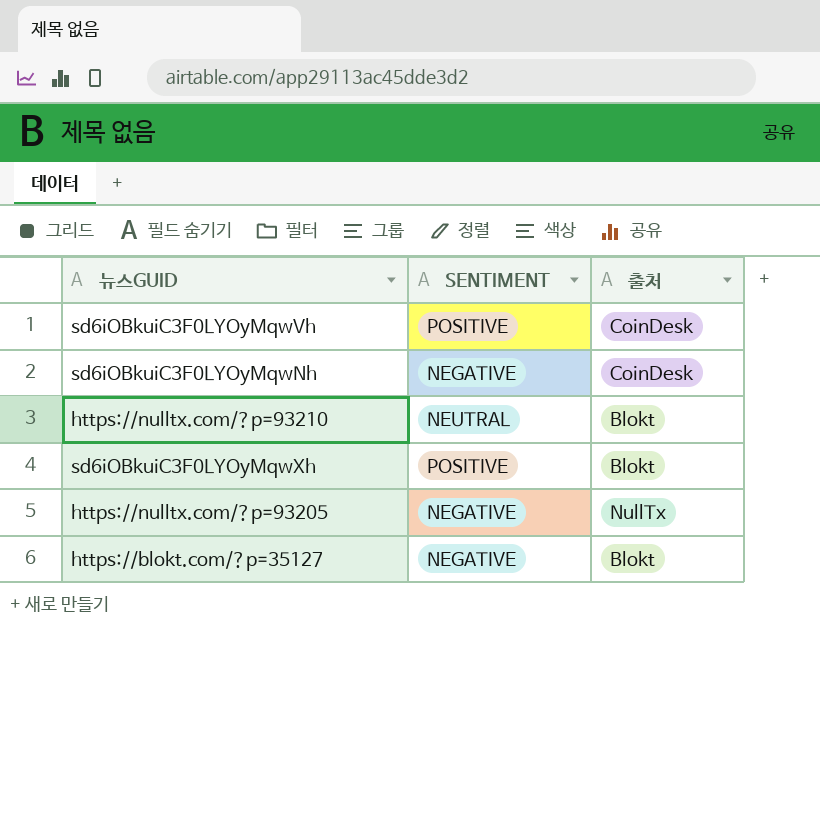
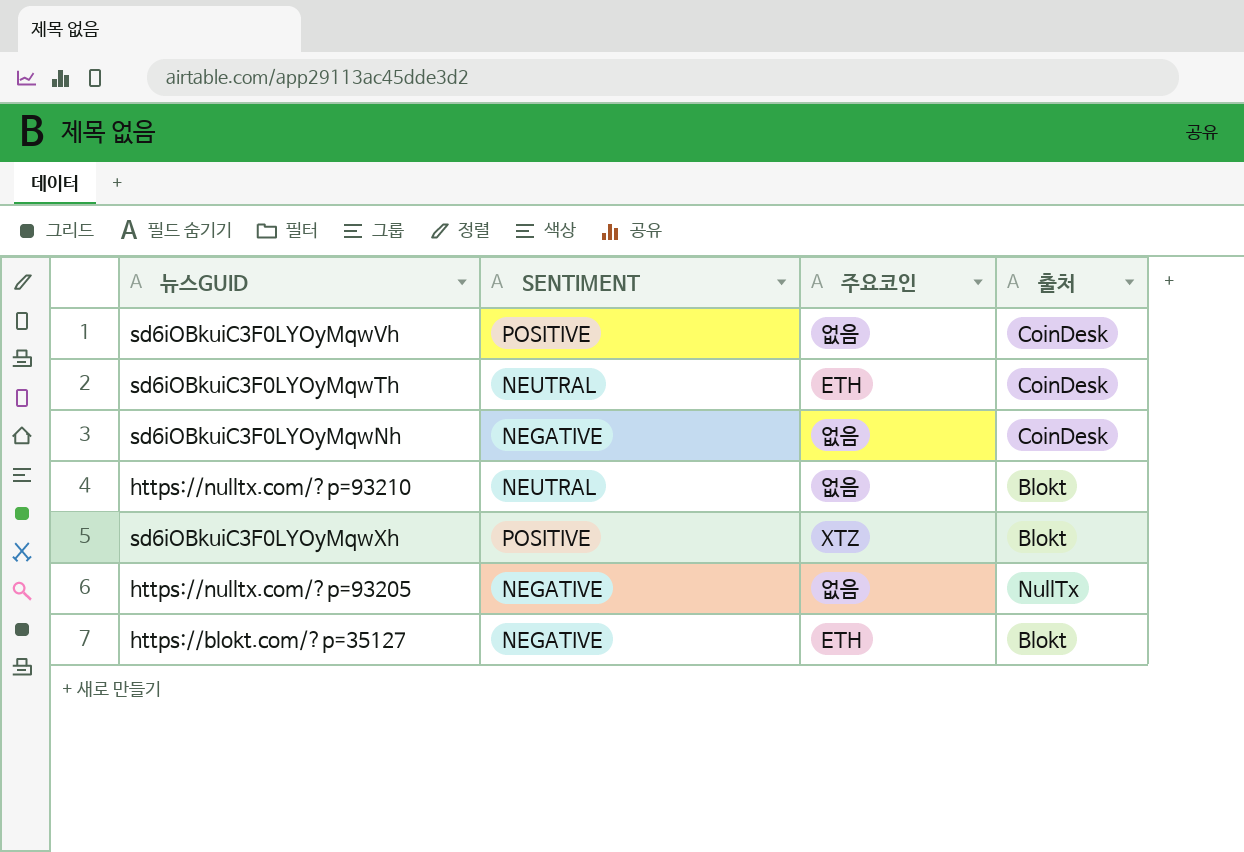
column 주요코인 | position: none -> 3
row sd6iOBkuiC3F0LYOyMqwTh: none -> NEUTRAL | ETH | CoinDesk

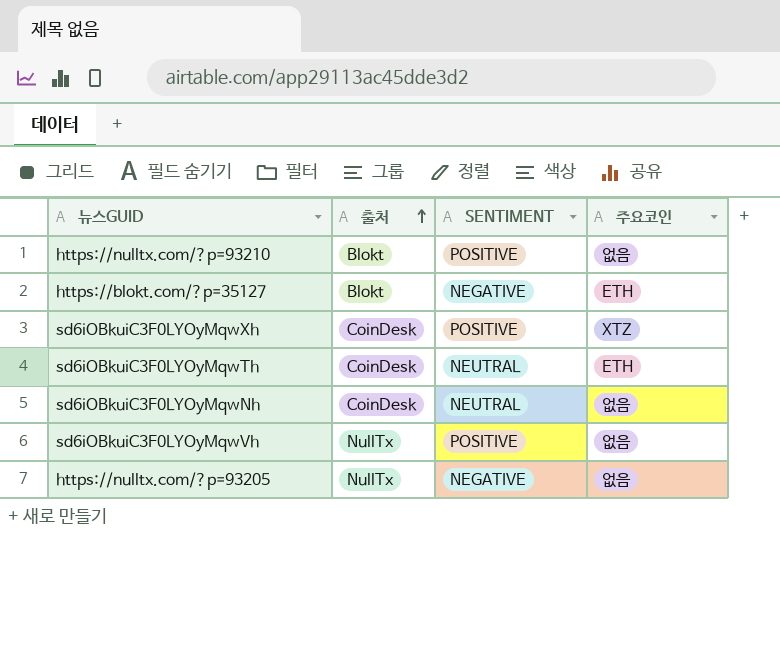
row order: none -> 출처 ascending
column 출처 | position: 4 -> 2
https://nulltx.com/?p=93210 | SENTIMENT: NEUTRAL -> POSITIVE
sd6iOBkuiC3F0LYOyMqwXh | 출처: Blokt -> CoinDesk
sd6iOBkuiC3F0LYOyMqwNh | SENTIMENT: NEGATIVE -> NEUTRAL
sd6iOBkuiC3F0LYOyMqwVh | 출처: CoinDesk -> NullTx

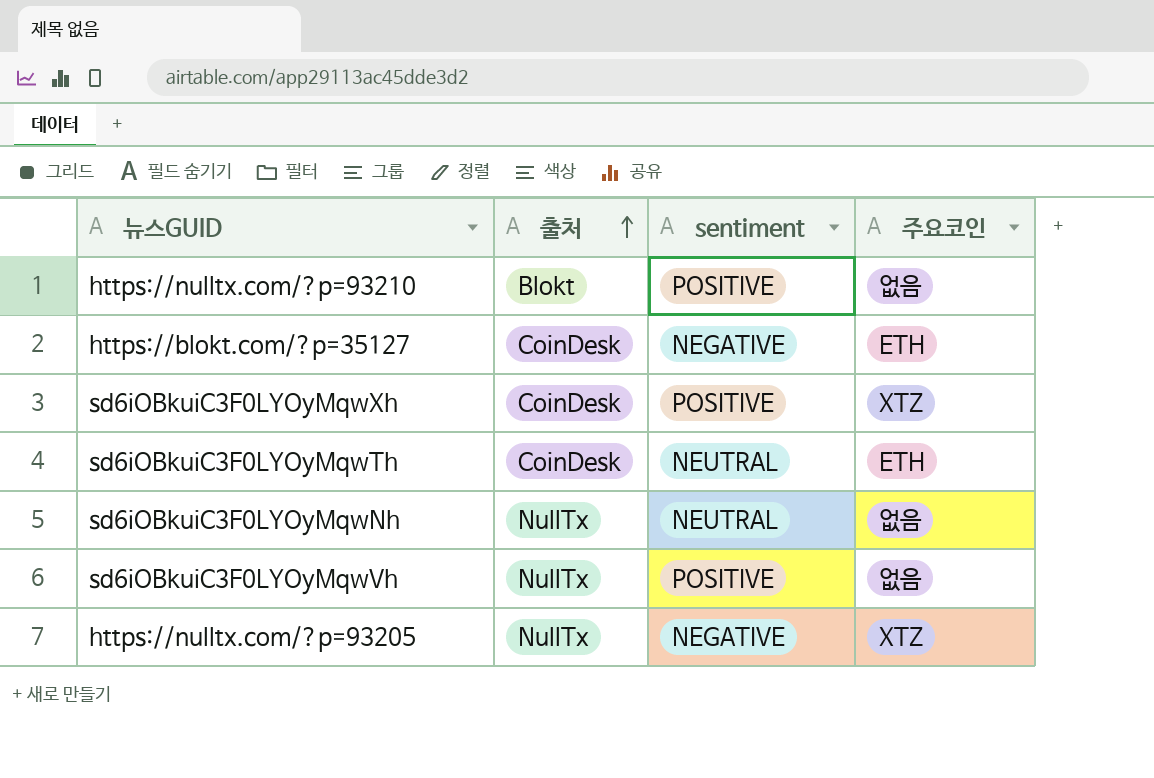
column name: SENTIMENT -> sentiment
https://blokt.com/?p=35127 | 출처: Blokt -> CoinDesk
sd6iOBkuiC3F0LYOyMqwNh | 출처: CoinDesk -> NullTx
https://nulltx.com/?p=93205 | 주요코인: 없음 -> XTZ

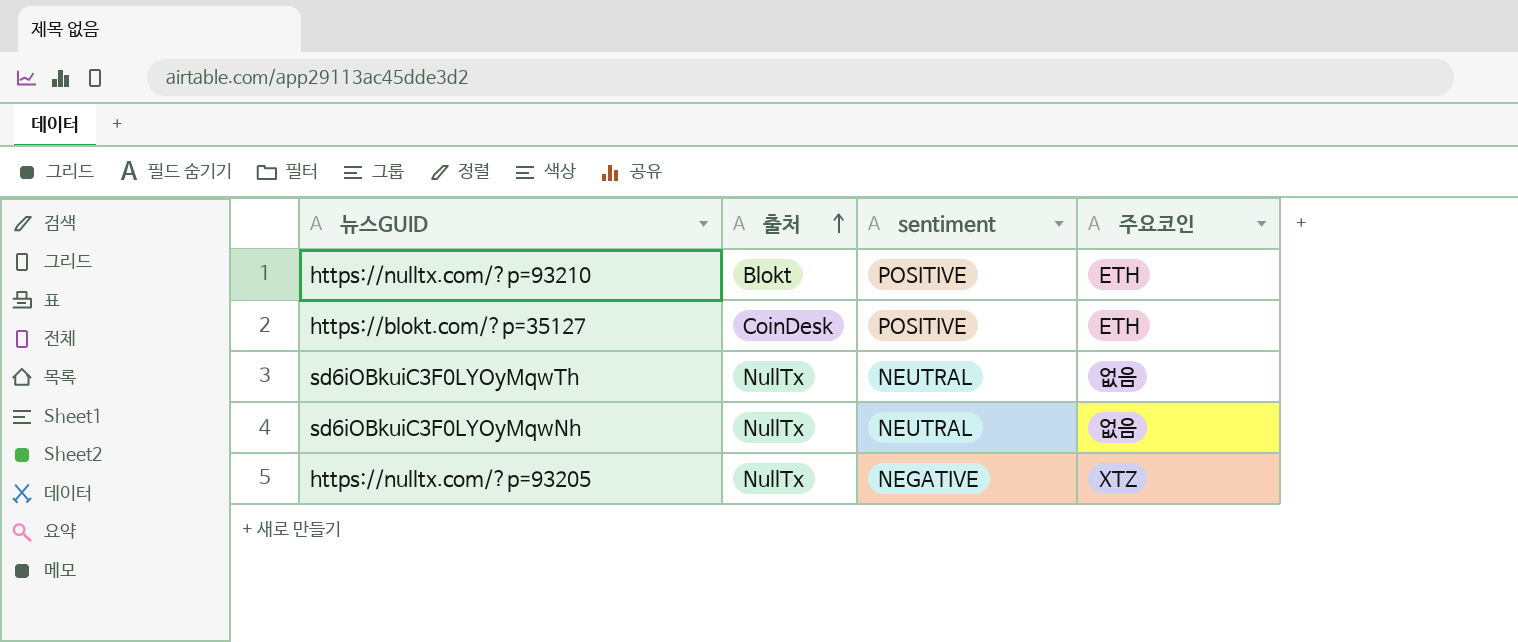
row sd6iOBkuiC3F0LYOyMqwXh: CoinDesk | POSITIVE | XTZ -> none
row sd6iOBkuiC3F0LYOyMqwVh: NullTx | POSITIVE | 없음 -> none
https://nulltx.com/?p=93210 | 주요코인: 없음 -> ETH
https://blokt.com/?p=35127 | sentiment: NEGATIVE -> POSITIVE
sd6iOBkuiC3F0LYOyMqwTh | 출처: CoinDesk -> NullTx
sd6iOBkuiC3F0LYOyMqwTh | 주요코인: ETH -> 없음

